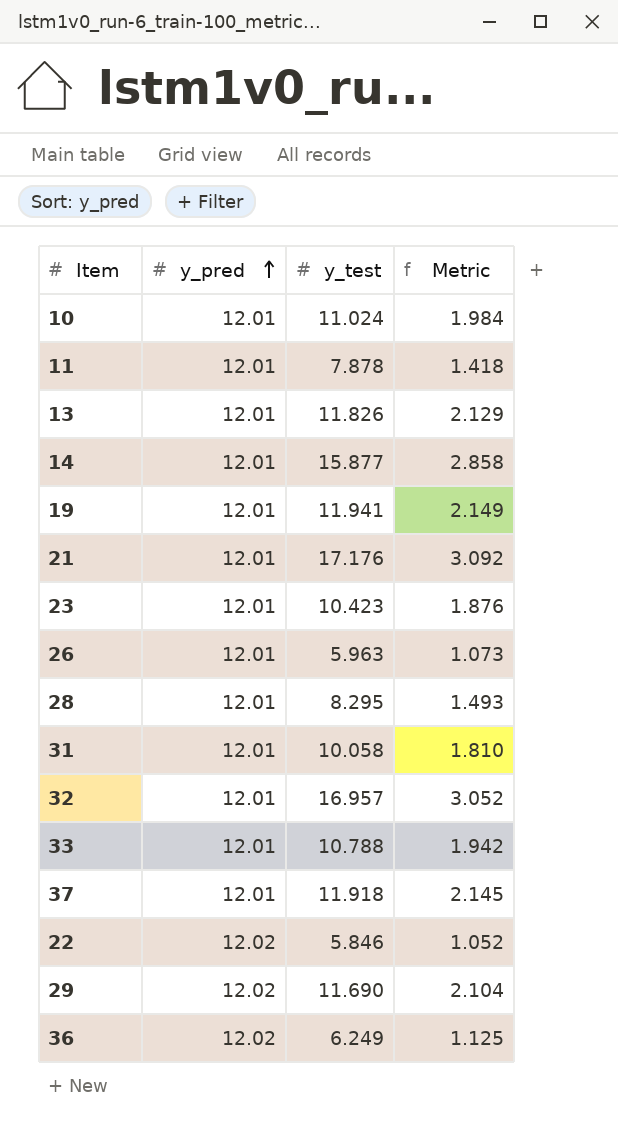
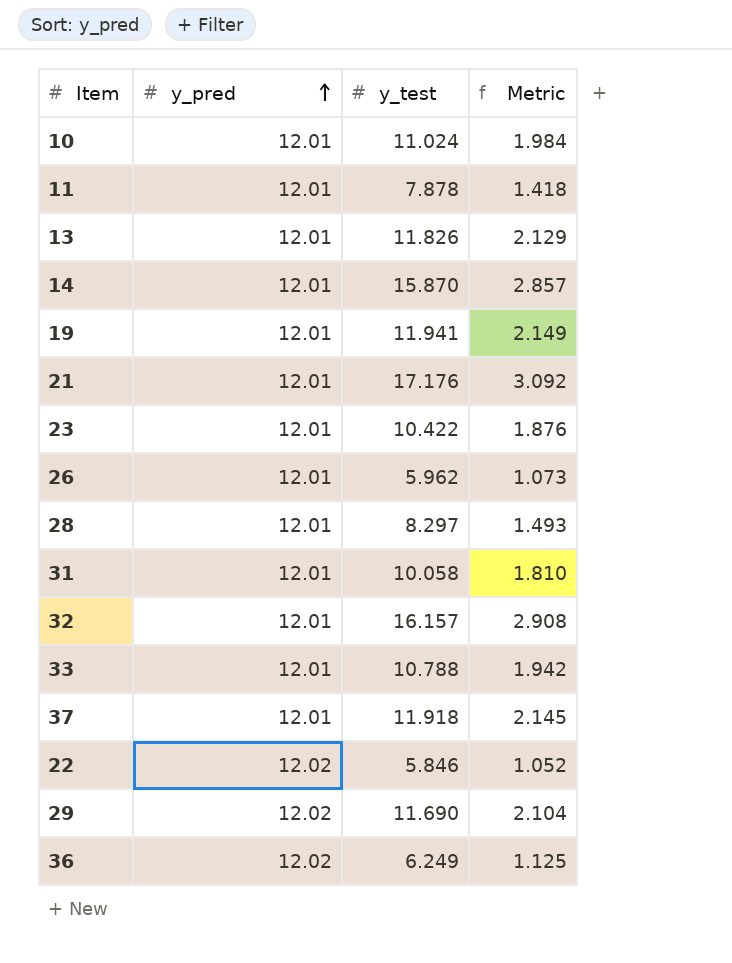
14 | y_test: 15.877 -> 15.870
14 | Metric: 2.858 -> 2.857
23 | y_test: 10.423 -> 10.422
26 | y_test: 5.963 -> 5.962
28 | y_test: 8.295 -> 8.297
32 | y_test: 16.957 -> 16.157
32 | Metric: 3.052 -> 2.908

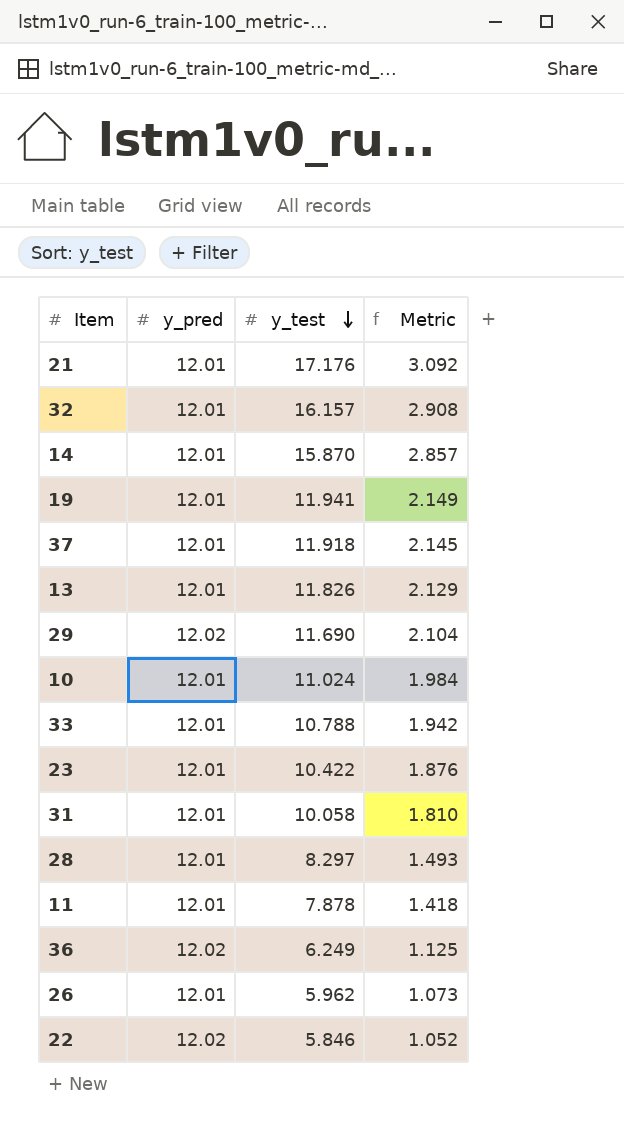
row order: y_pred ascending -> y_test descending

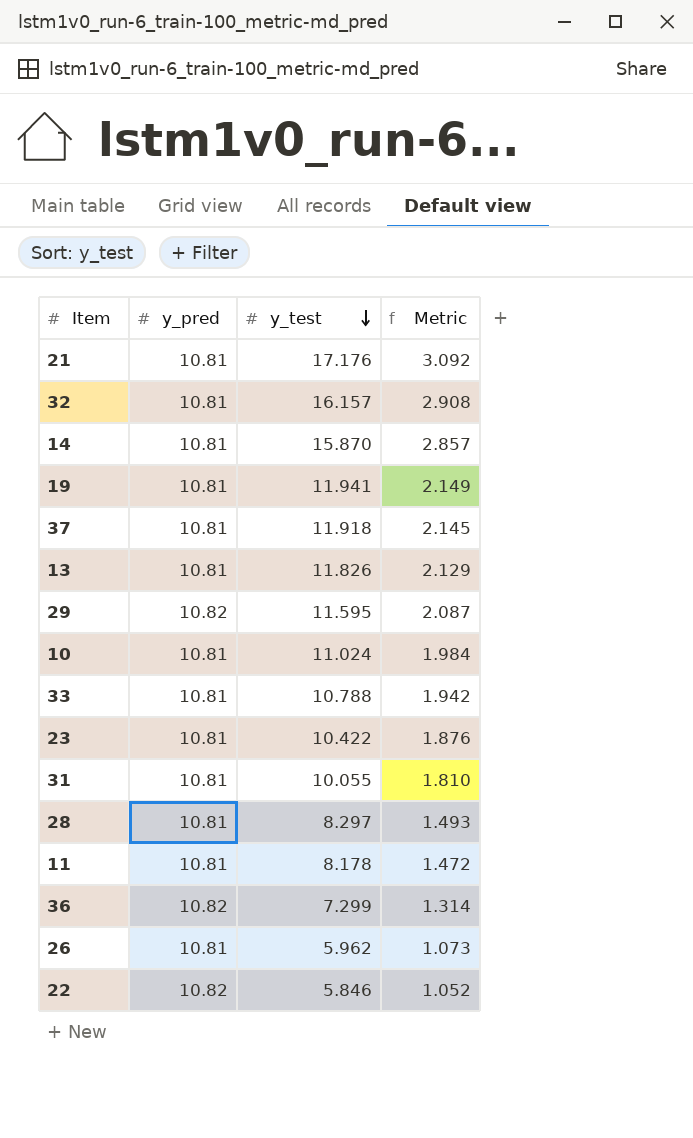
21 | y_pred: 12.01 -> 10.81
32 | y_pred: 12.01 -> 10.81
14 | y_pred: 12.01 -> 10.81
19 | y_pred: 12.01 -> 10.81
37 | y_pred: 12.01 -> 10.81
13 | y_pred: 12.01 -> 10.81
29 | y_pred: 12.02 -> 10.82
29 | y_test: 11.690 -> 11.595
29 | Metric: 2.104 -> 2.087
10 | y_pred: 12.01 -> 10.81
33 | y_pred: 12.01 -> 10.81
23 | y_pred: 12.01 -> 10.81
31 | y_pred: 12.01 -> 10.81
31 | y_test: 10.058 -> 10.055
28 | y_pred: 12.01 -> 10.81
11 | y_pred: 12.01 -> 10.81
11 | y_test: 7.878 -> 8.178
11 | Metric: 1.418 -> 1.472
36 | y_pred: 12.02 -> 10.82
36 | y_test: 6.249 -> 7.299
36 | Metric: 1.125 -> 1.314
26 | y_pred: 12.01 -> 10.81
22 | y_pred: 12.02 -> 10.82

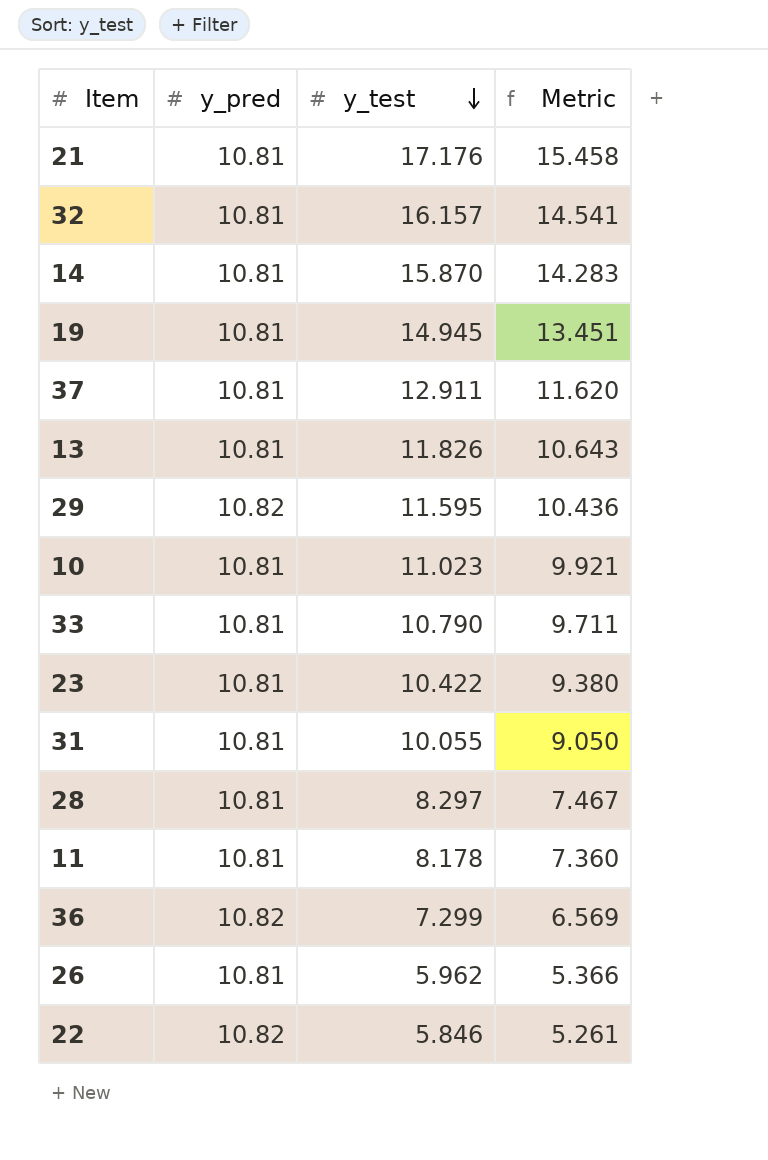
column Metric | formula: [y_test] * 0.18 -> [y_test] * 0.9
19 | y_test: 11.941 -> 14.945
37 | y_test: 11.918 -> 12.911
10 | y_test: 11.024 -> 11.023
33 | y_test: 10.788 -> 10.790

